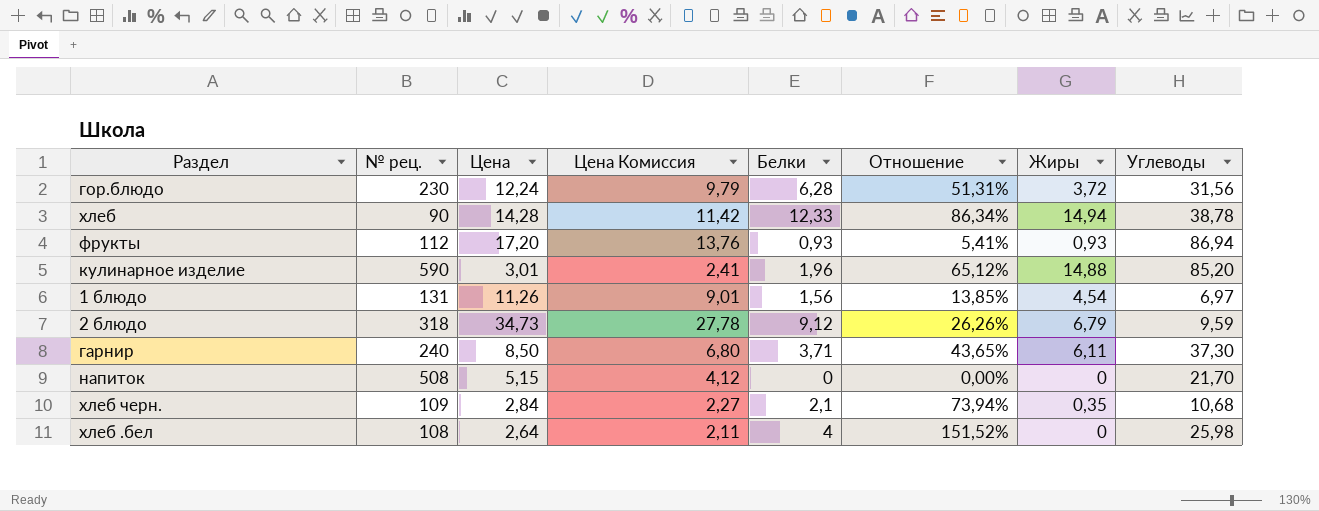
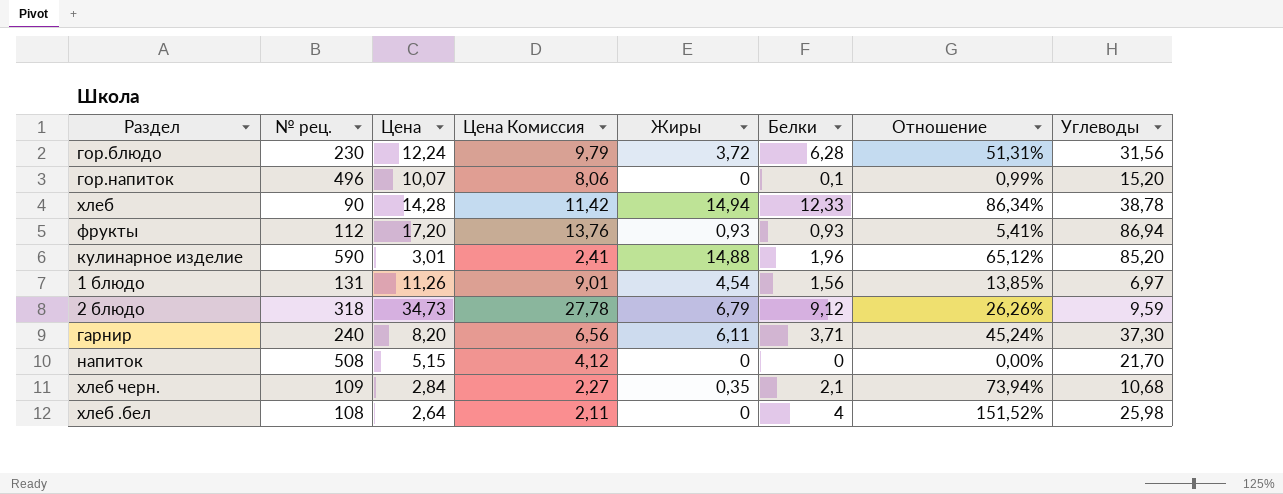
column Жиры | position: 7 -> 5
row гор.напиток: none -> 496 | 10,07 | 8,06 | 0 | 0,1 | 0,99% | 15,20
гарнир | Цена: 8,50 -> 8,20
гарнир | Цена Комиссия: 6,80 -> 6,56
гарнир | Отношение: 43,65% -> 45,24%

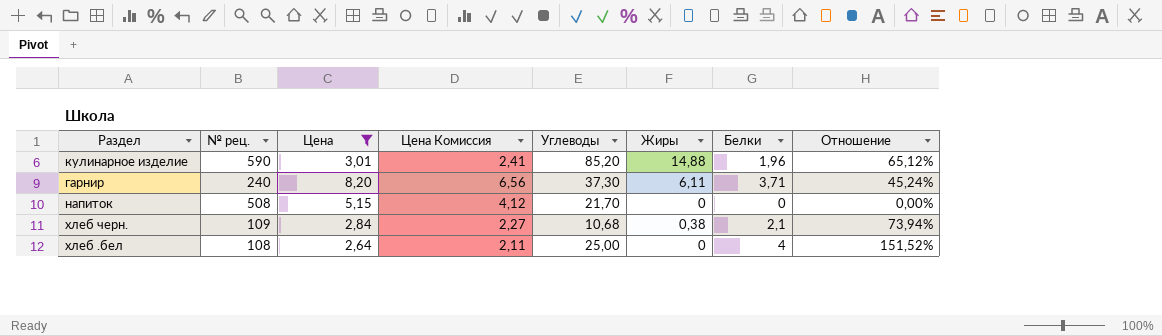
filter: none -> Цена <= 8,20
column Углеводы | position: 8 -> 5
хлеб черн. | Жиры: 0,35 -> 0,38
хлеб .бел | Углеводы: 25,98 -> 25,00

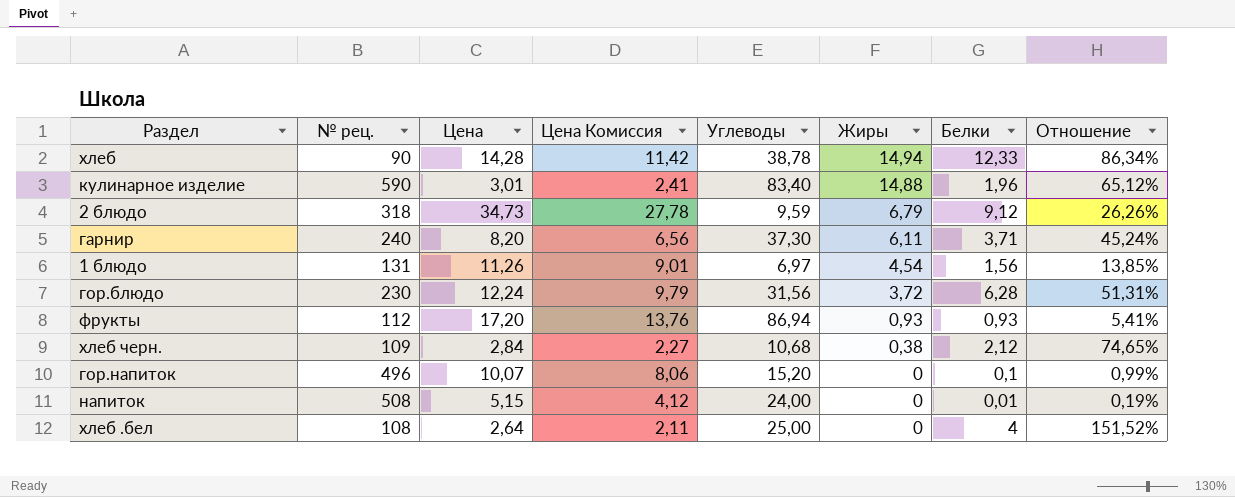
filter: Цена <= 8,20 -> none
row order: none -> Жиры descending
кулинарное изделие | Углеводы: 85,20 -> 83,40
хлеб черн. | Белки: 2,1 -> 2,12
хлеб черн. | Отношение: 73,94% -> 74,65%
напиток | Углеводы: 21,70 -> 24,00
напиток | Белки: 0 -> 0,01
напиток | Отношение: 0,00% -> 0,19%

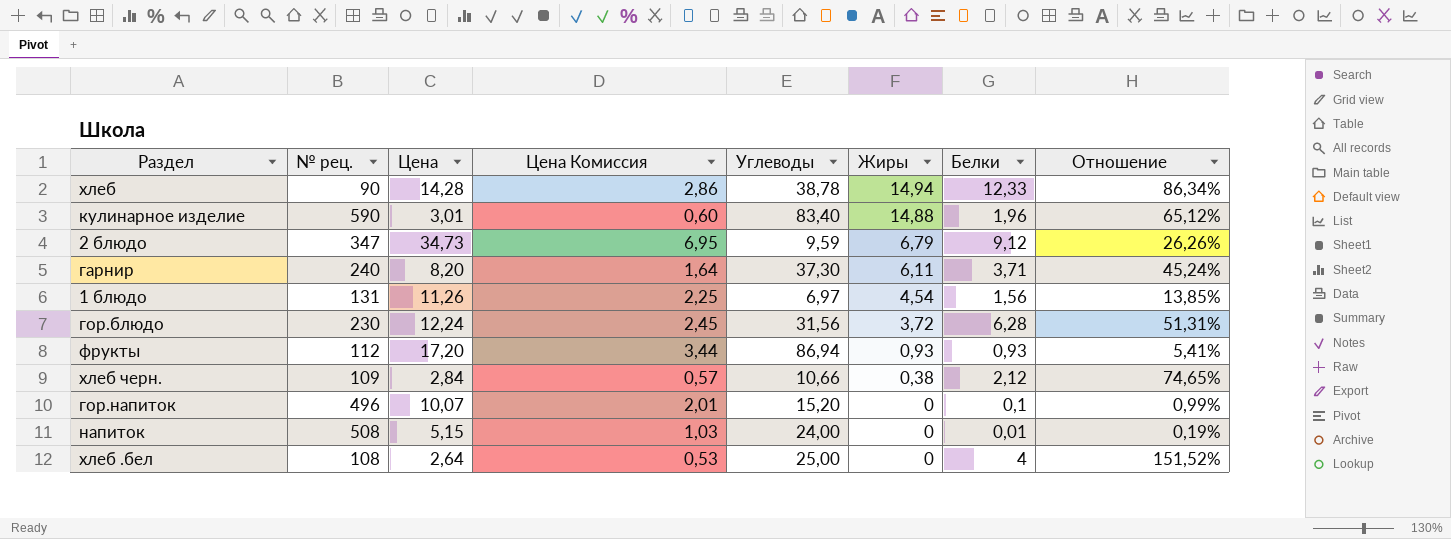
column Цена Комиссия | formula: [Цена] * 0,8 -> [Цена] * 0,2
2 блюдо | № рец.: 318 -> 347
хлеб черн. | Углеводы: 10,68 -> 10,66

